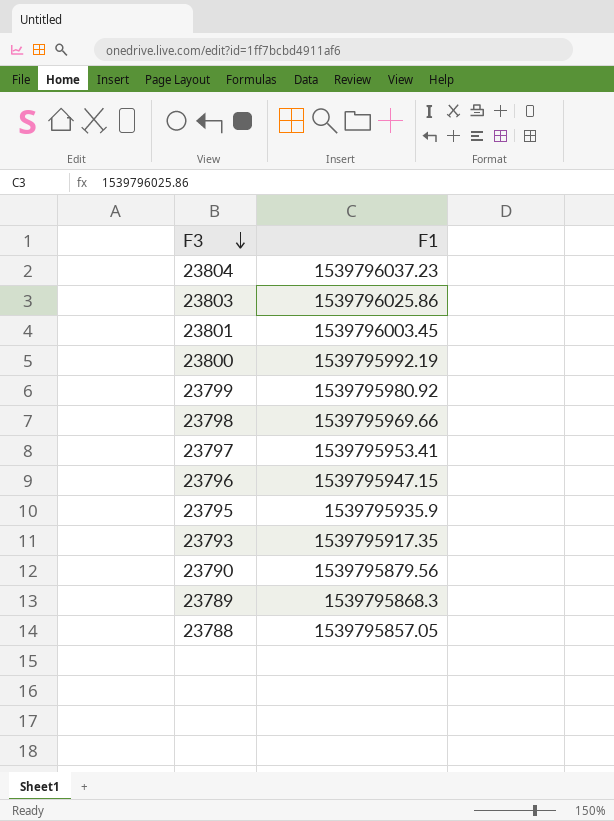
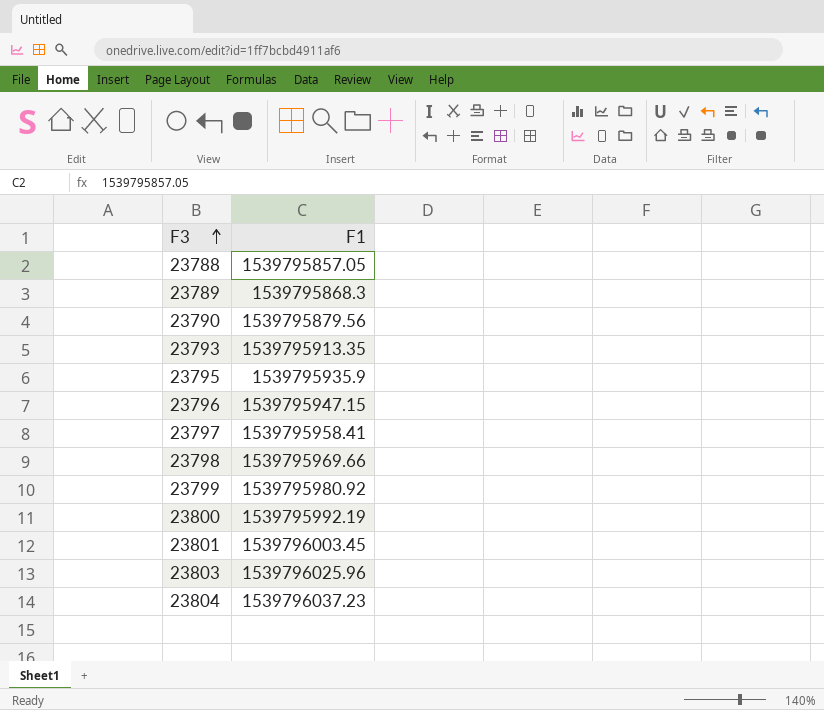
row order: F3 descending -> F3 ascending
23793 | F1: 1539795917.35 -> 1539795913.35
23797 | F1: 1539795953.41 -> 1539795958.41
23803 | F1: 1539796025.86 -> 1539796025.96

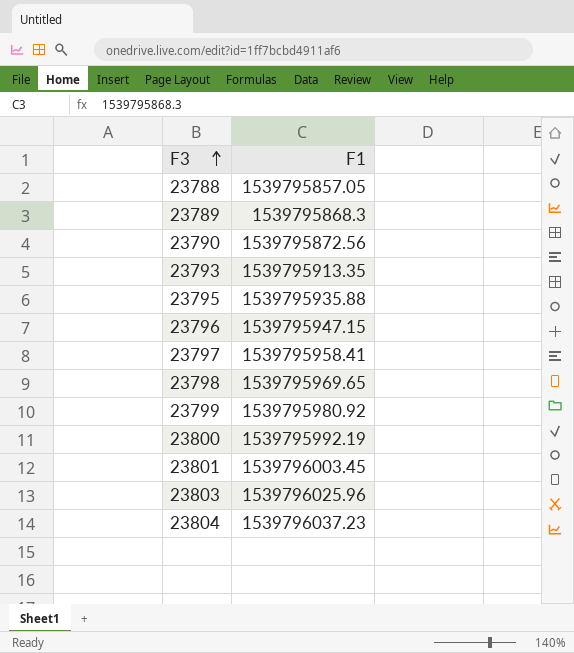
23790 | F1: 1539795879.56 -> 1539795872.56
23795 | F1: 1539795935.9 -> 1539795935.88
23798 | F1: 1539795969.66 -> 1539795969.65

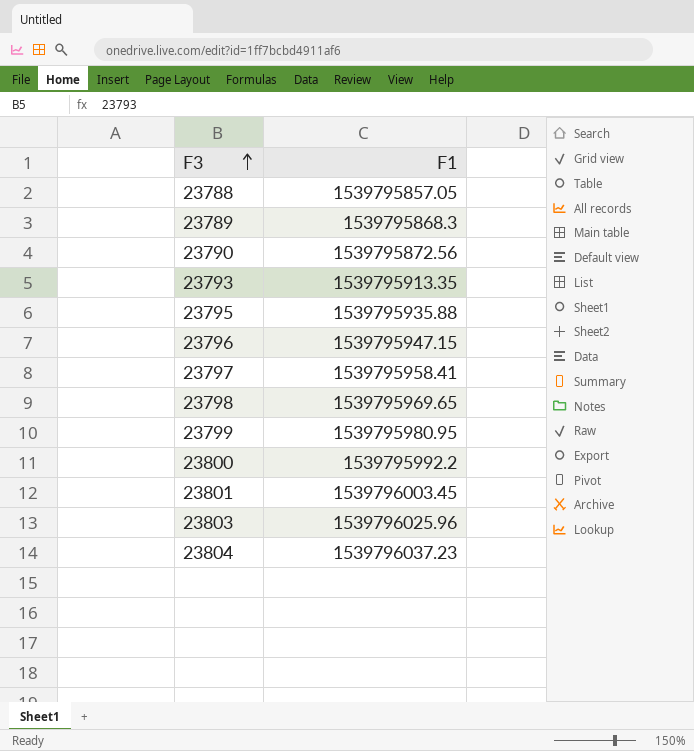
23799 | F1: 1539795980.92 -> 1539795980.95
23800 | F1: 1539795992.19 -> 1539795992.2

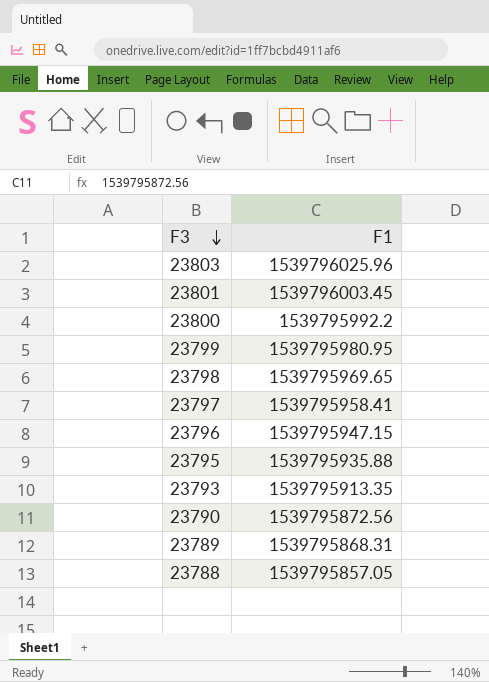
row order: F3 ascending -> F3 descending
row 23804: 1539796037.23 -> none
23789 | F1: 1539795868.3 -> 1539795868.31

